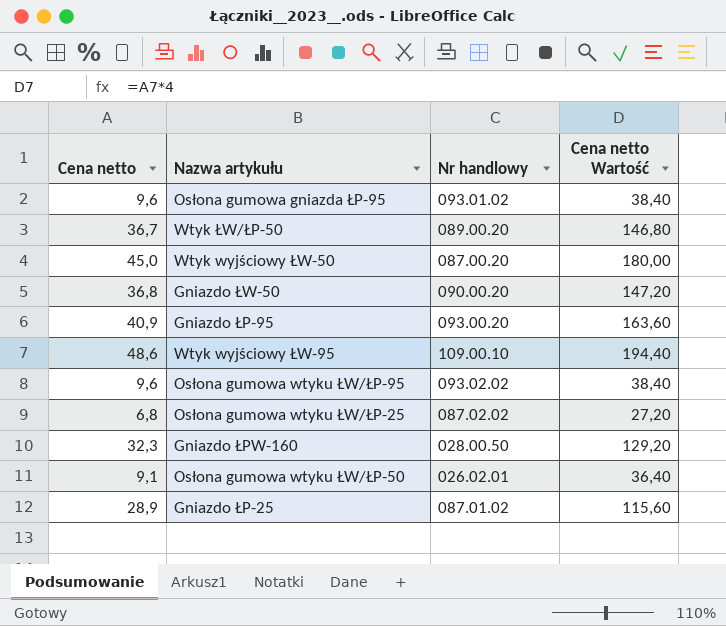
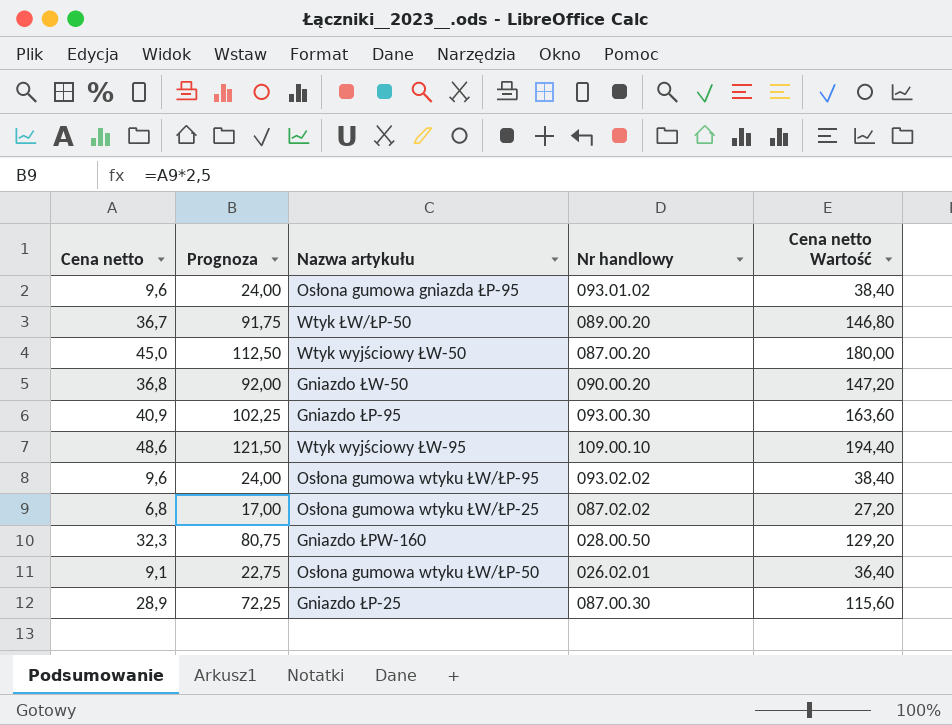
column Prognoza | formula: none -> [Cena netto] * 2,5
Gniazdo ŁP-95 | Nr handlowy: 093.00.20 -> 093.00.30
Gniazdo ŁP-25 | Nr handlowy: 087.01.02 -> 087.00.30

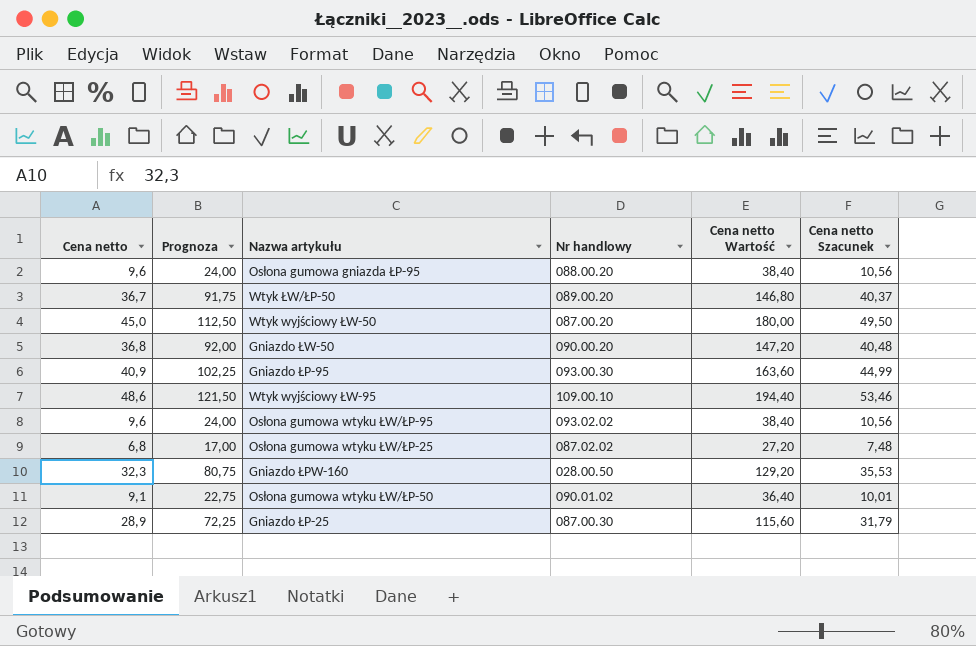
column Cena netto Szacunek | formula: none -> [Cena netto] * 1,1
Osłona gumowa gniazda ŁP-95 | Nr handlowy: 093.01.02 -> 088.00.20
Osłona gumowa wtyku ŁW/ŁP-50 | Nr handlowy: 026.02.01 -> 090.01.02

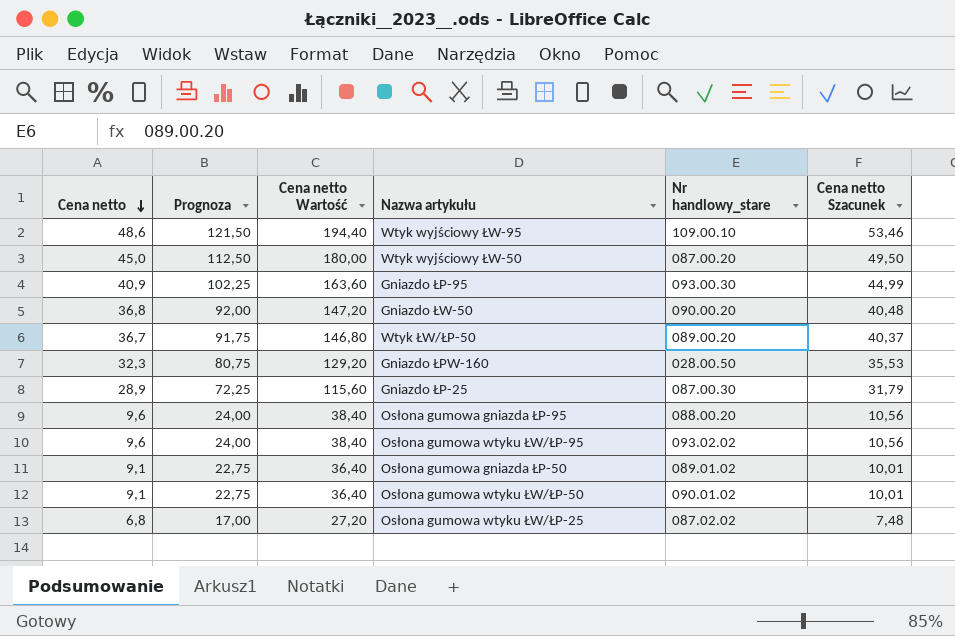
row order: none -> Cena netto descending
column Cena netto Wartość | position: 5 -> 3
column name: Nr handlowy -> Nr handlowy_stare
row Osłona gumowa gniazda ŁP-50: none -> 9,1 | 22,75 | 36,40 | 089.01.02 | 10,01

